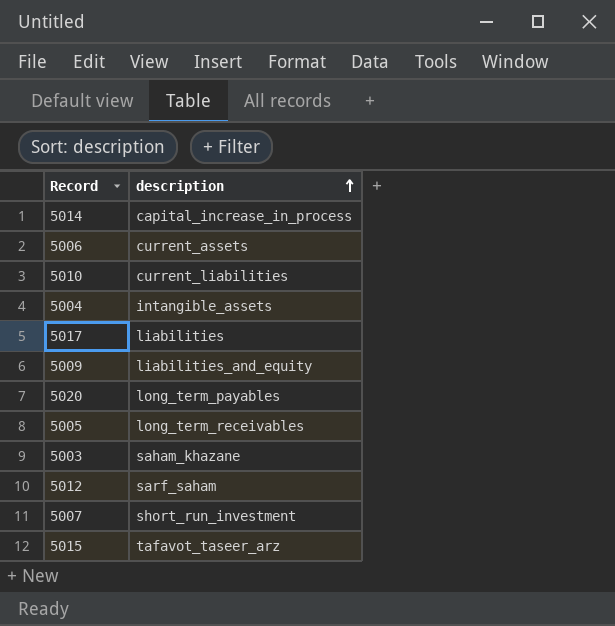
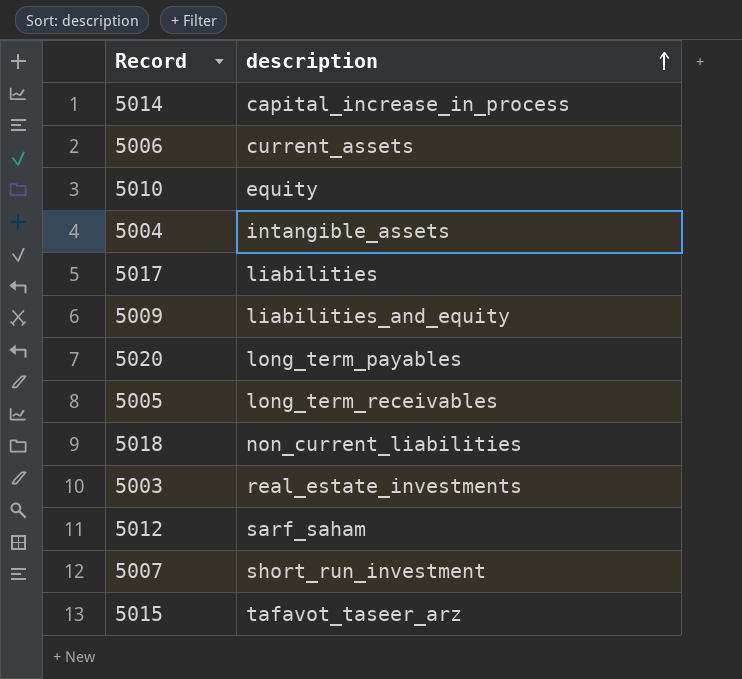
5010 | description: current_liabilities -> equity
row 5018: none -> non_current_liabilities
5003 | description: saham_khazane -> real_estate_investments

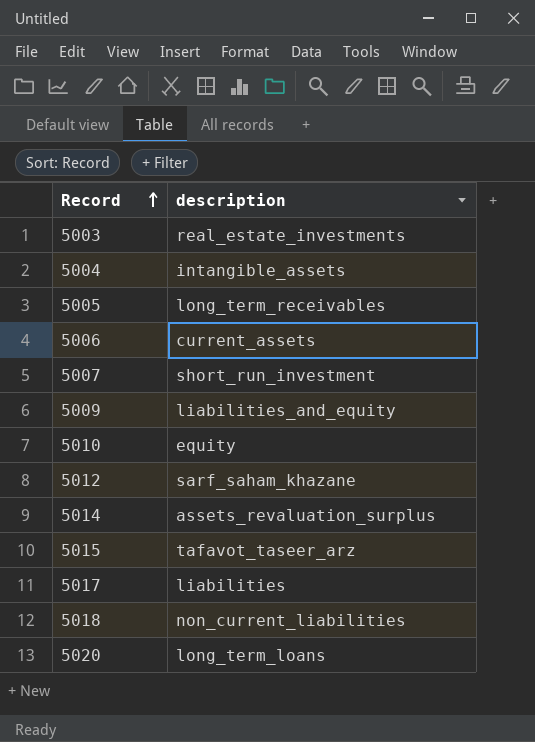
row order: description ascending -> Record ascending
5012 | description: sarf_saham -> sarf_saham_khazane
5014 | description: capital_increase_in_process -> assets_revaluation_surplus
5020 | description: long_term_payables -> long_term_loans

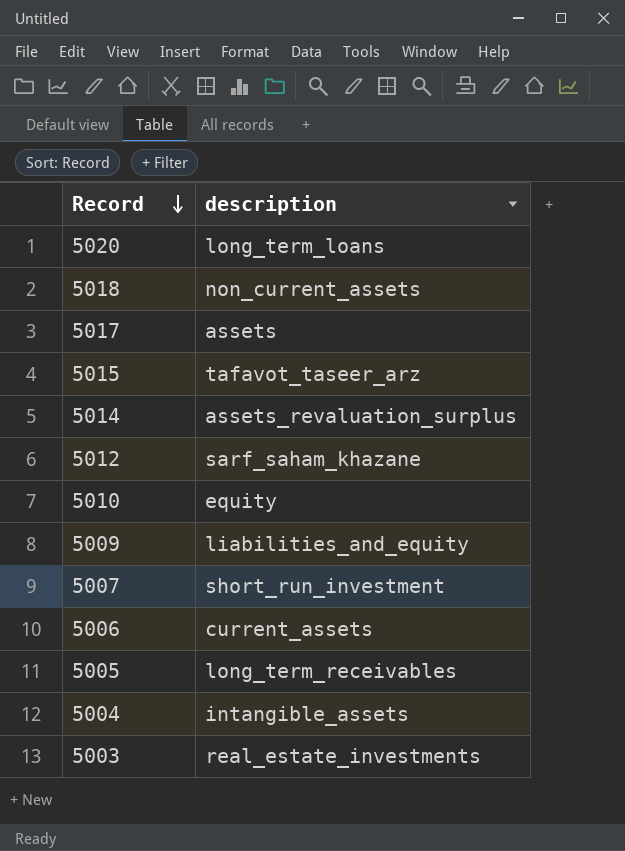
row order: Record ascending -> Record descending
5018 | description: non_current_liabilities -> non_current_assets
5017 | description: liabilities -> assets

